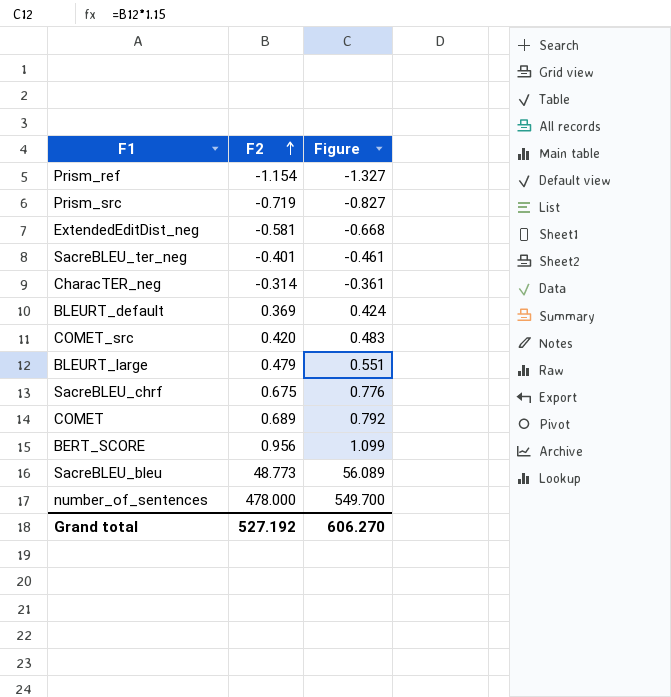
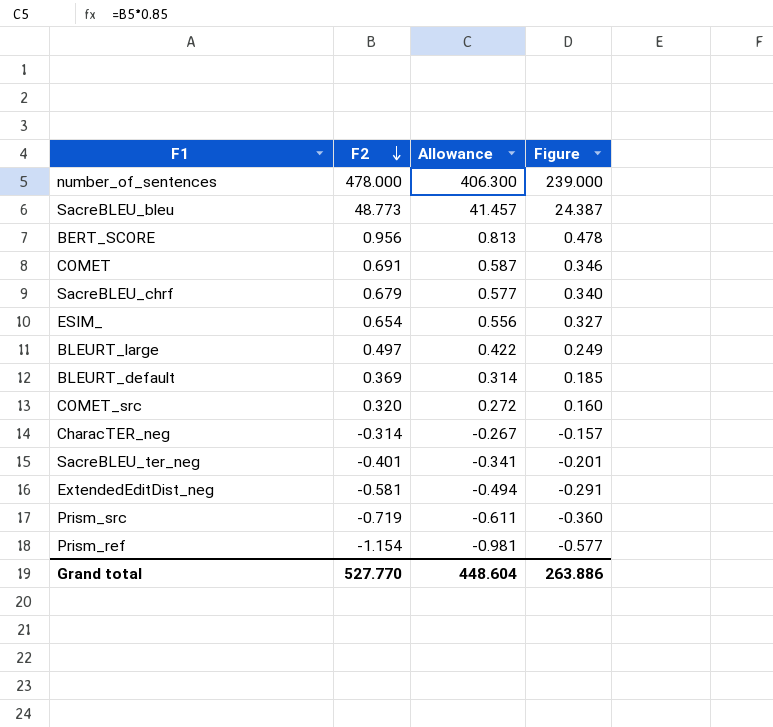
row order: F2 ascending -> F2 descending
column Allowance | formula: none -> [F2] * 0.85
column Figure | formula: [F2] * 1.15 -> [F2] * 0.5
COMET | F2: 0.689 -> 0.691
SacreBLEU_chrf | F2: 0.675 -> 0.679
row ESIM_: none -> 0.654 | 0.556 | 0.327
BLEURT_large | F2: 0.479 -> 0.497
COMET_src | F2: 0.420 -> 0.320
Grand total | F2: 527.192 -> 527.770
Grand total | Figure: 606.270 -> 263.886

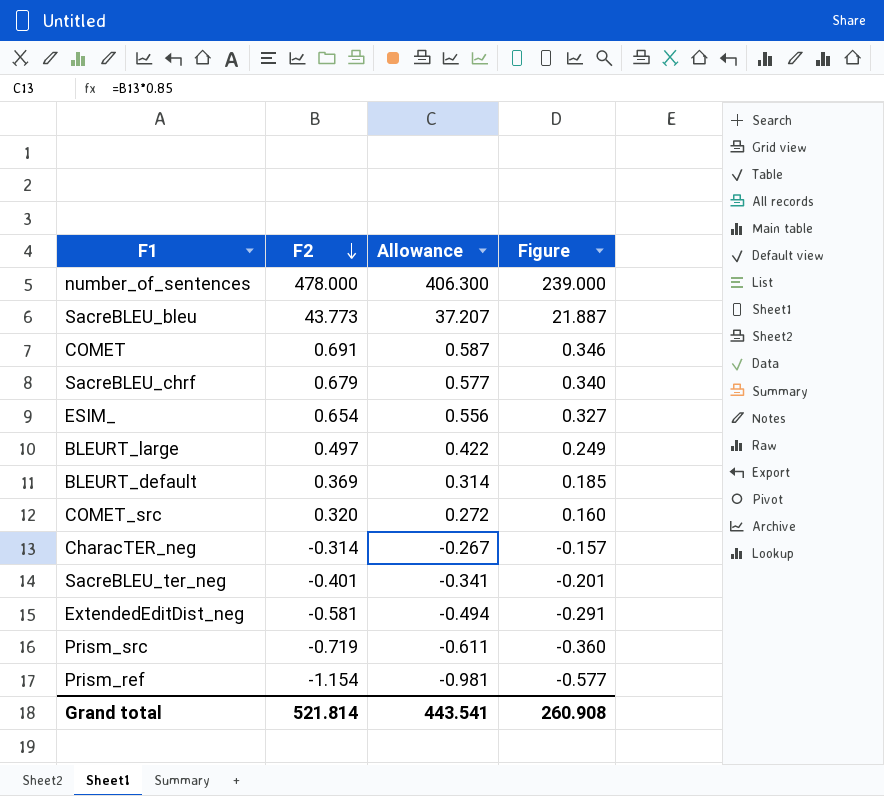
row BERT_SCORE: 0.956 | 0.813 | 0.478 -> none
SacreBLEU_bleu | F2: 48.773 -> 43.773
SacreBLEU_bleu | Allowance: 41.457 -> 37.207
SacreBLEU_bleu | Figure: 24.387 -> 21.887
Grand total | F2: 527.770 -> 521.814
Grand total | Allowance: 448.604 -> 443.541
Grand total | Figure: 263.886 -> 260.908

